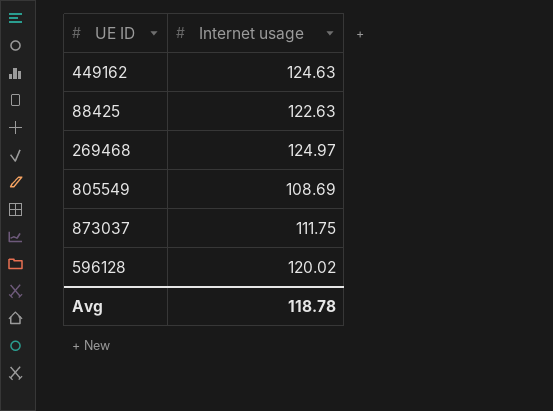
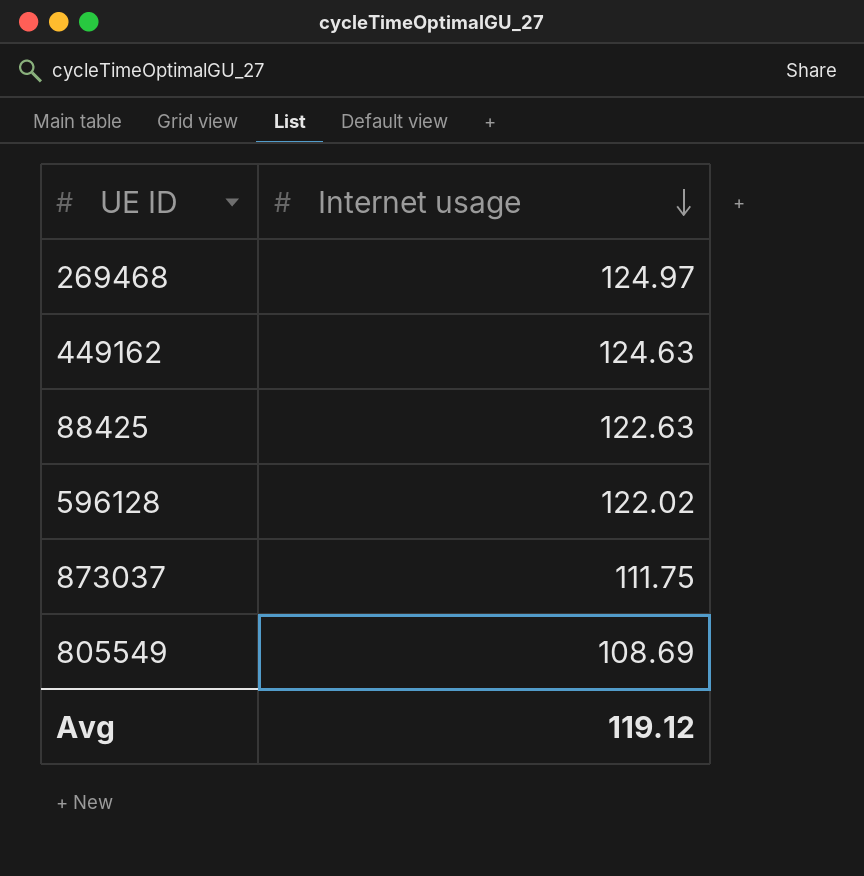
row order: none -> Internet usage descending
596128 | Internet usage: 120.02 -> 122.02
Avg | Internet usage: 118.78 -> 119.12

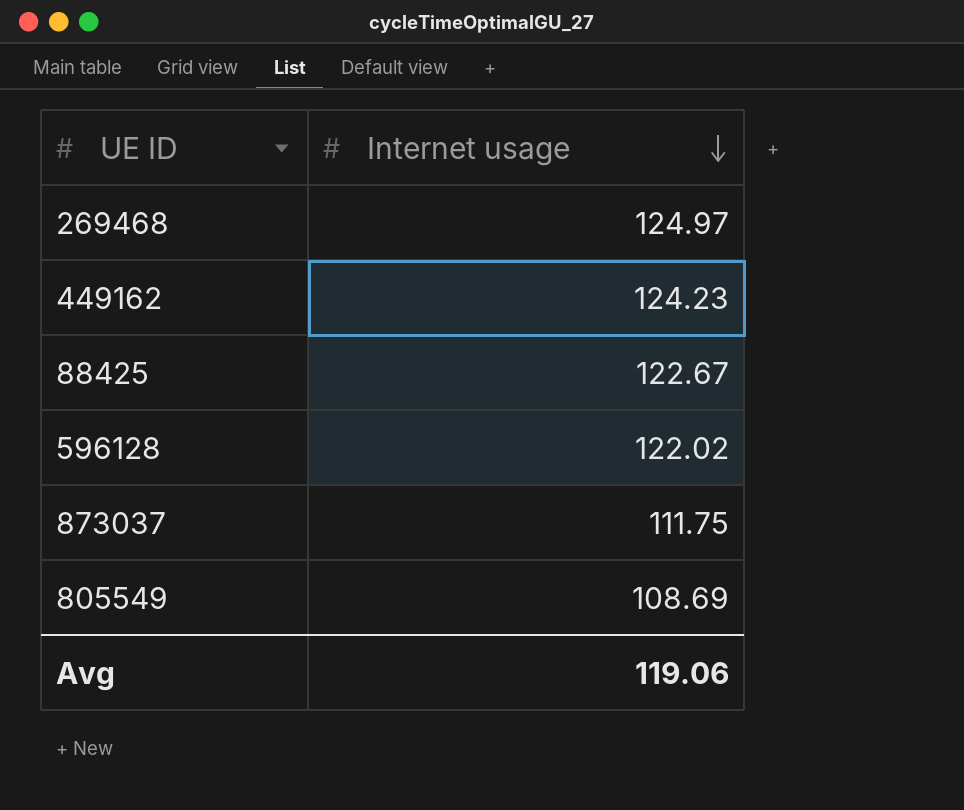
449162 | Internet usage: 124.63 -> 124.23
88425 | Internet usage: 122.63 -> 122.67
Avg | Internet usage: 119.12 -> 119.06

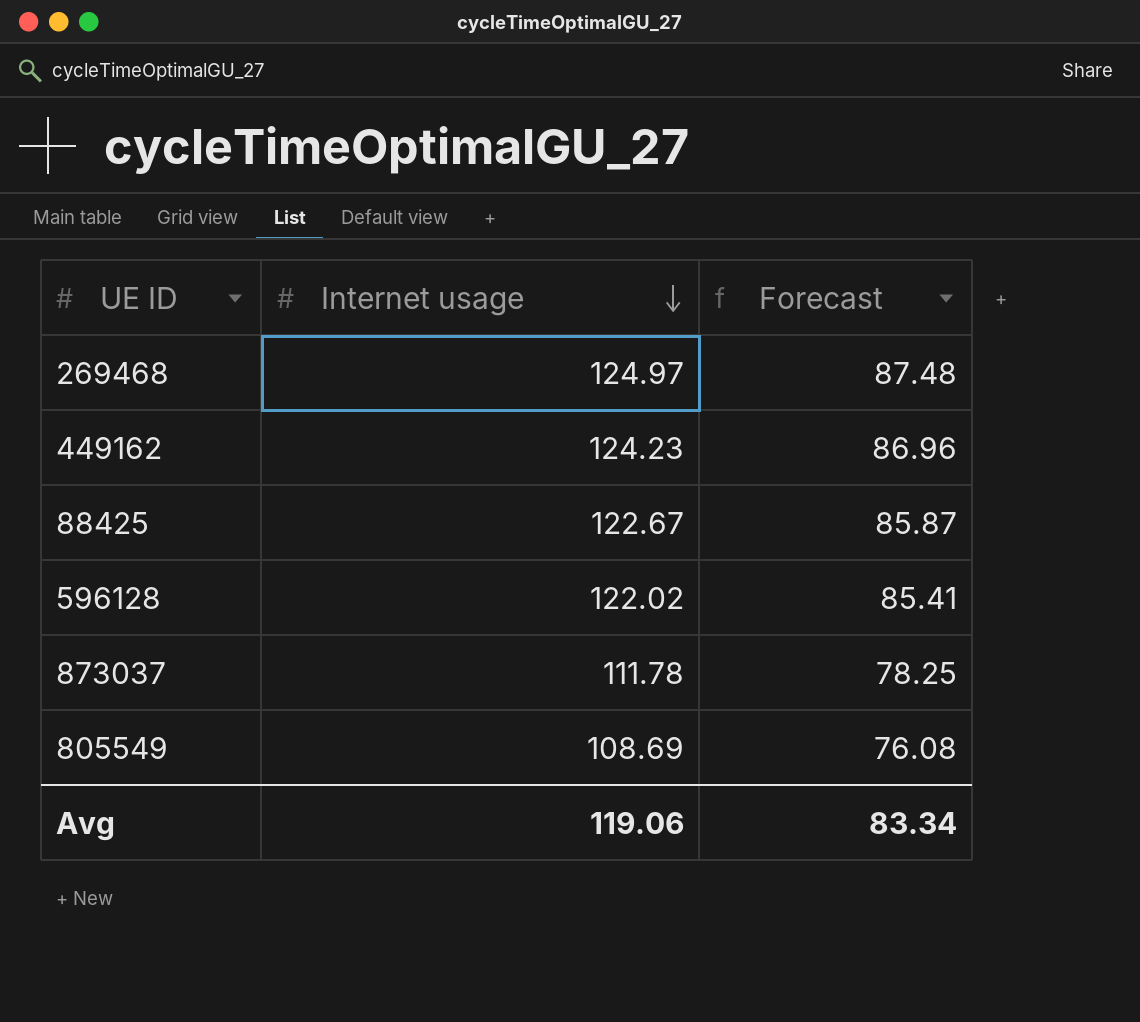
column Forecast | formula: none -> [Internet usage] * 0.7
873037 | Internet usage: 111.75 -> 111.78

